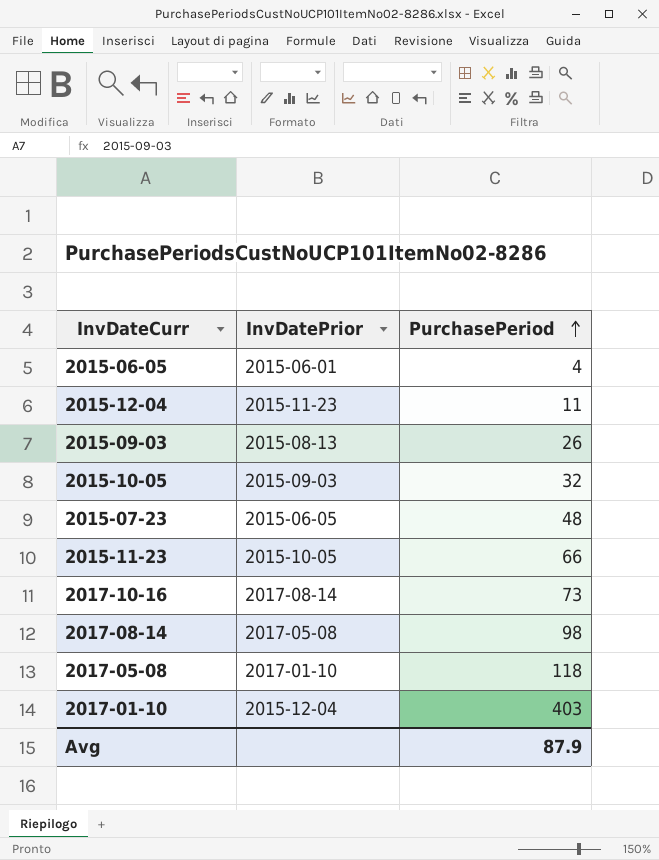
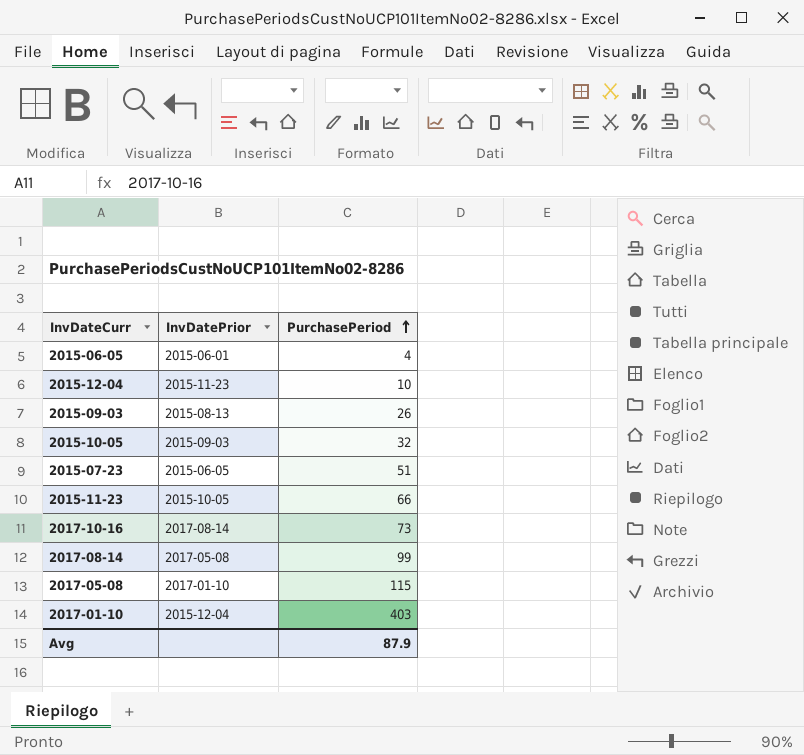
2015-12-04 | PurchasePeriod: 11 -> 10
2015-07-23 | PurchasePeriod: 48 -> 51
2017-08-14 | PurchasePeriod: 98 -> 99
2017-05-08 | PurchasePeriod: 118 -> 115

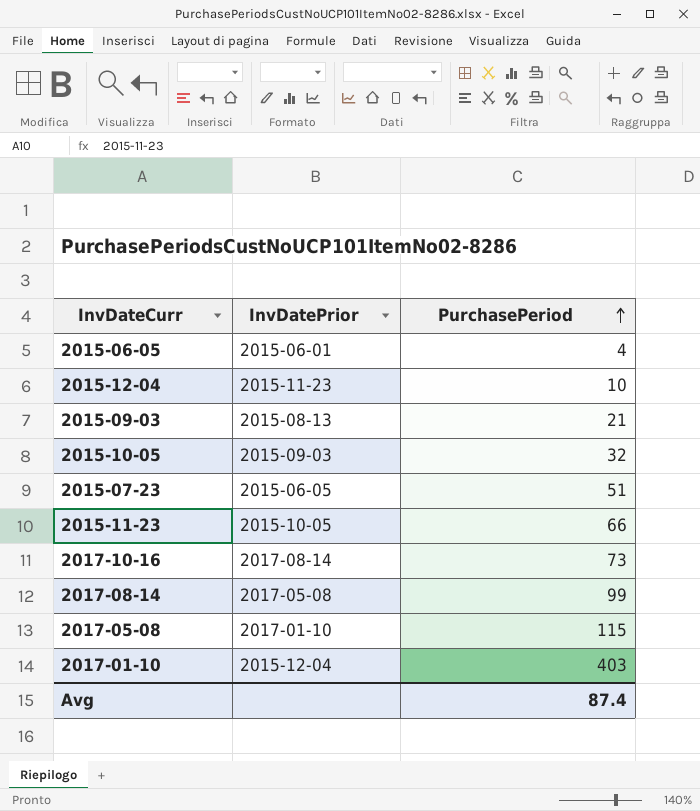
2015-09-03 | PurchasePeriod: 26 -> 21
Avg | PurchasePeriod: 87.9 -> 87.4

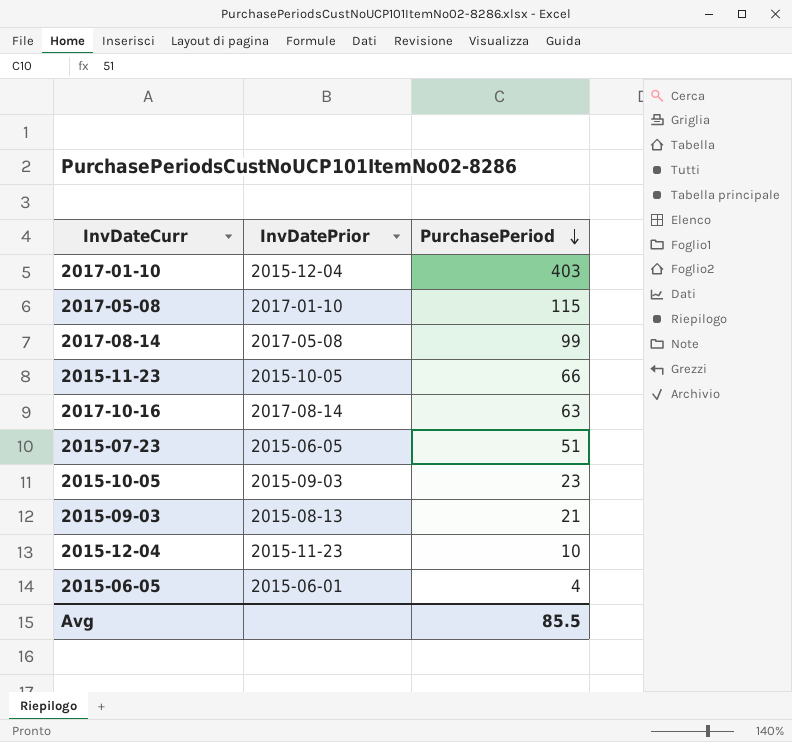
row order: PurchasePeriod ascending -> PurchasePeriod descending
2017-10-16 | PurchasePeriod: 73 -> 63
2015-10-05 | PurchasePeriod: 32 -> 23
Avg | PurchasePeriod: 87.4 -> 85.5

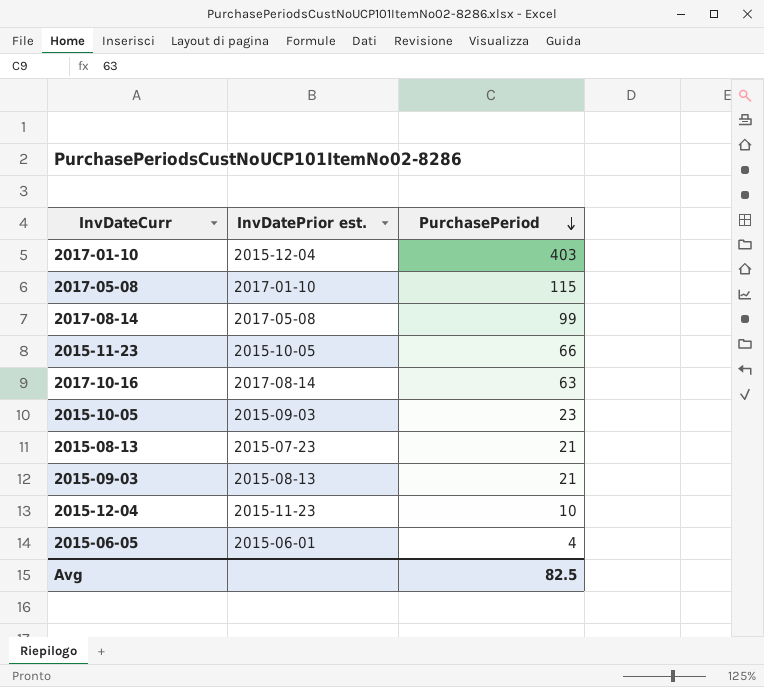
column name: InvDatePrior -> InvDatePrior est.
row 2015-07-23: 2015-06-05 | 51 -> none
row 2015-08-13: none -> 2015-07-23 | 21
Avg | PurchasePeriod: 85.5 -> 82.5

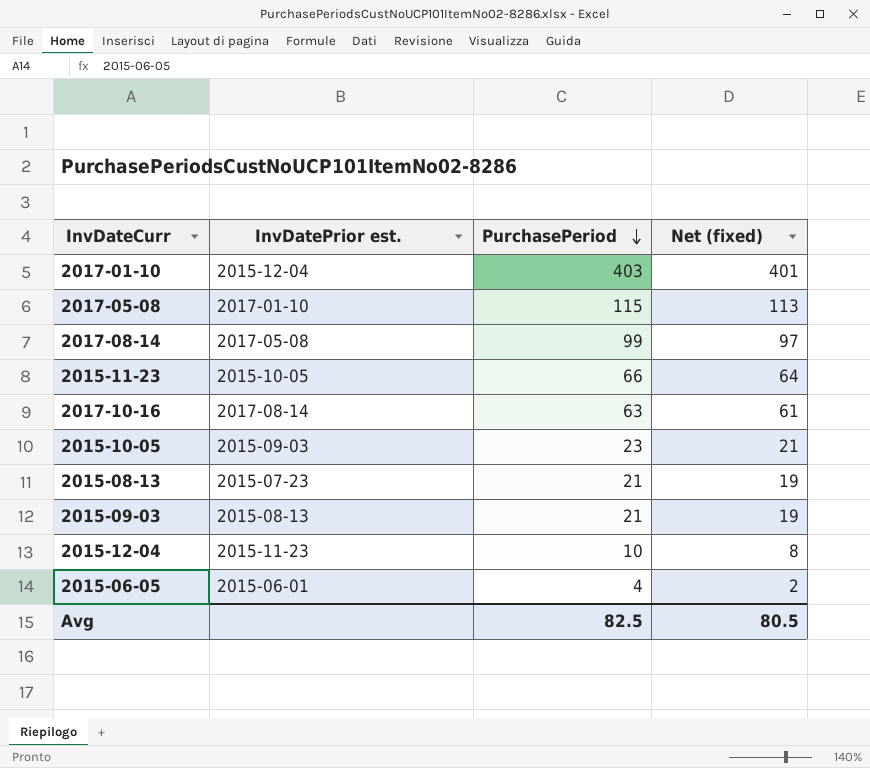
column Net (fixed) | formula: none -> [PurchasePeriod] - 2

